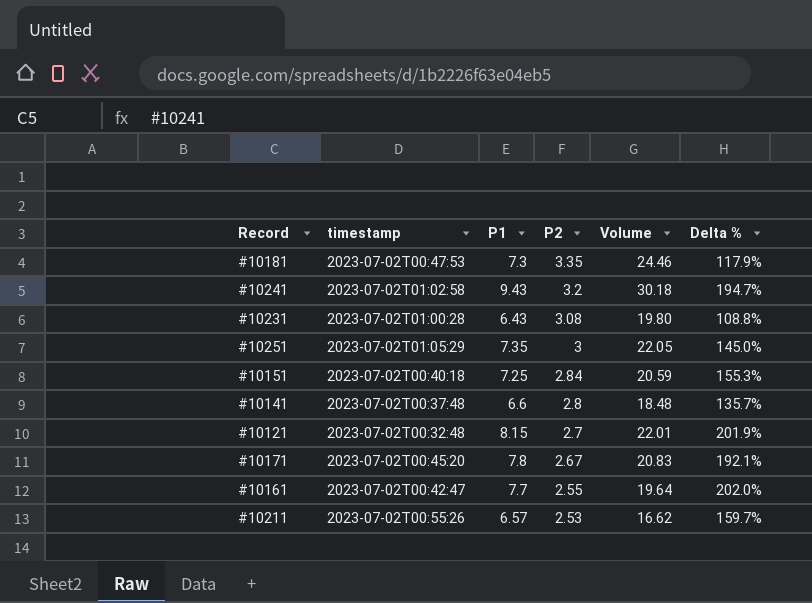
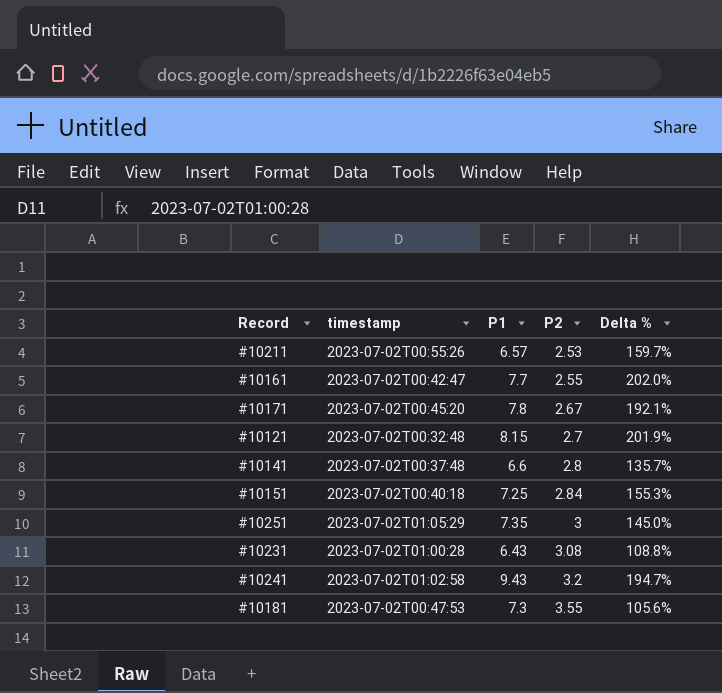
row order: P2 descending -> P2 ascending
column Volume | formula: [P1] * [P2] -> none
#10181 | P2: 3.35 -> 3.55
#10181 | Delta %: 117.9% -> 105.6%

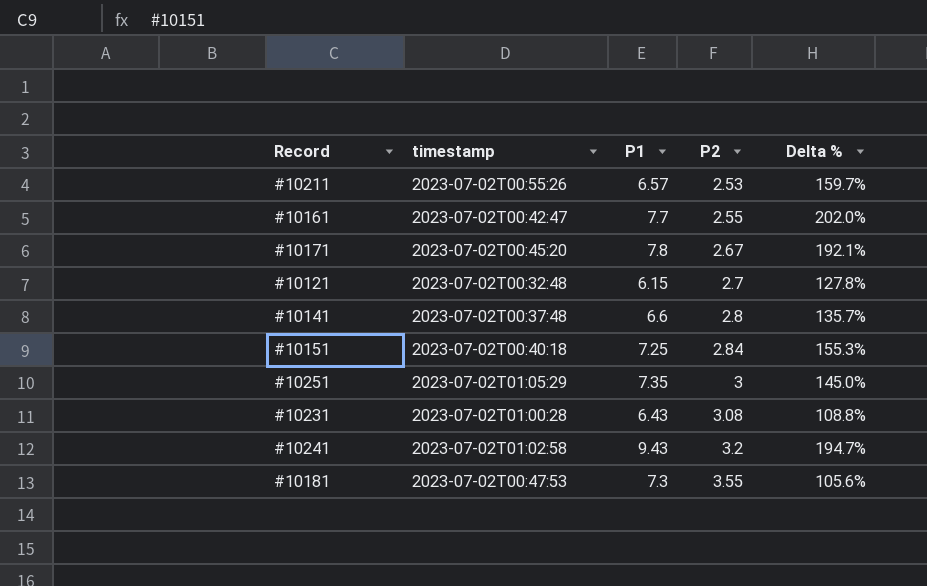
#10121 | P1: 8.15 -> 6.15
#10121 | Delta %: 201.9% -> 127.8%

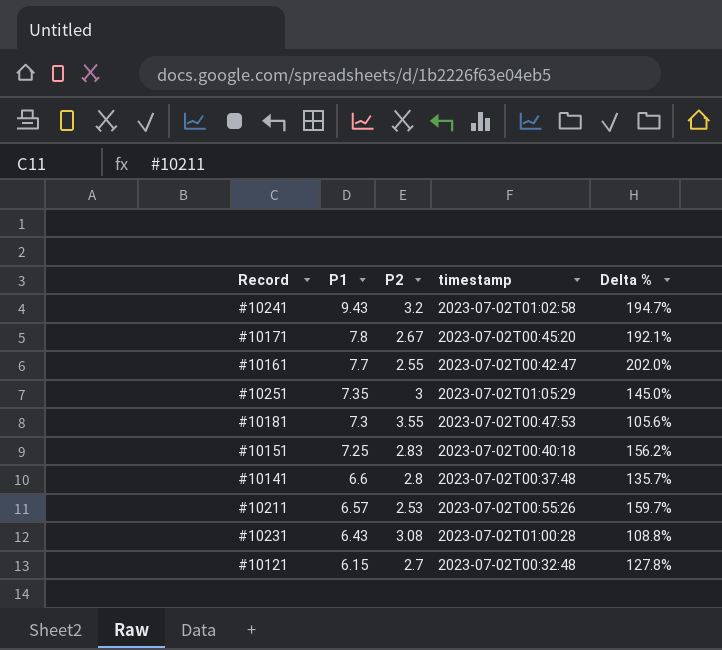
row order: P2 ascending -> P1 descending
column timestamp | position: 2 -> 4
#10151 | P2: 2.84 -> 2.83
#10151 | Delta %: 155.3% -> 156.2%

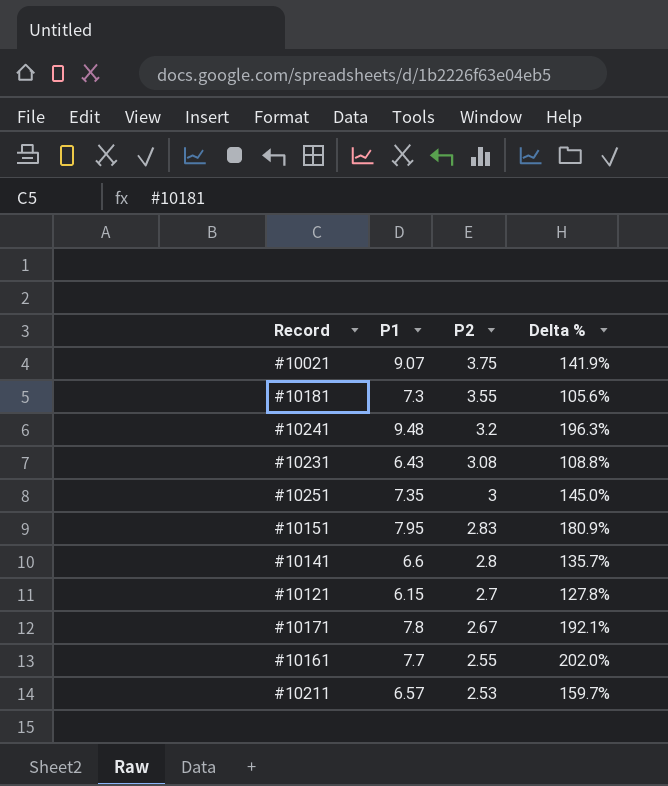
row order: P1 descending -> P2 descending
column timestamp | position: 4 -> none
row #10021: none -> 9.07 | 3.75 | 141.9%
#10241 | P1: 9.43 -> 9.48
#10241 | Delta %: 194.7% -> 196.3%
#10151 | P1: 7.25 -> 7.95
#10151 | Delta %: 156.2% -> 180.9%

